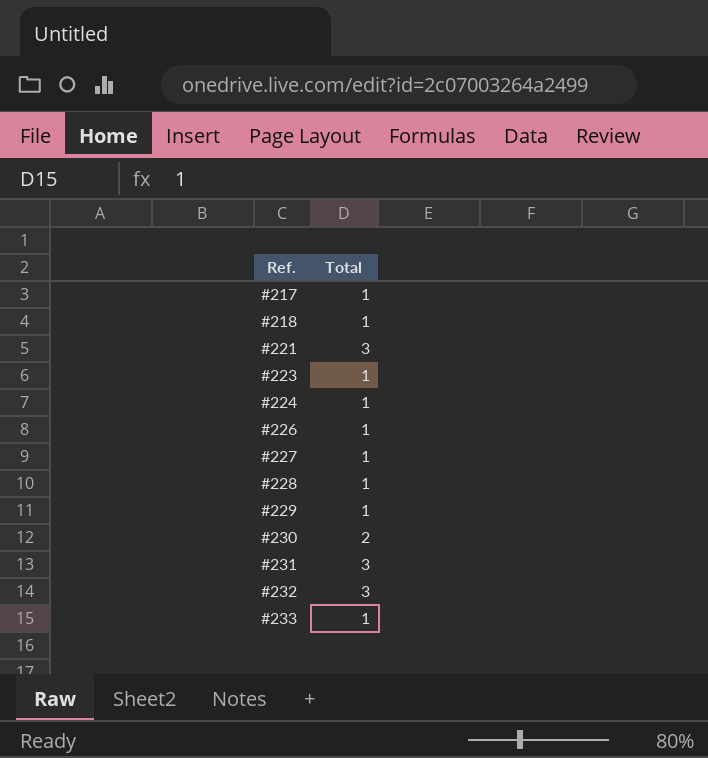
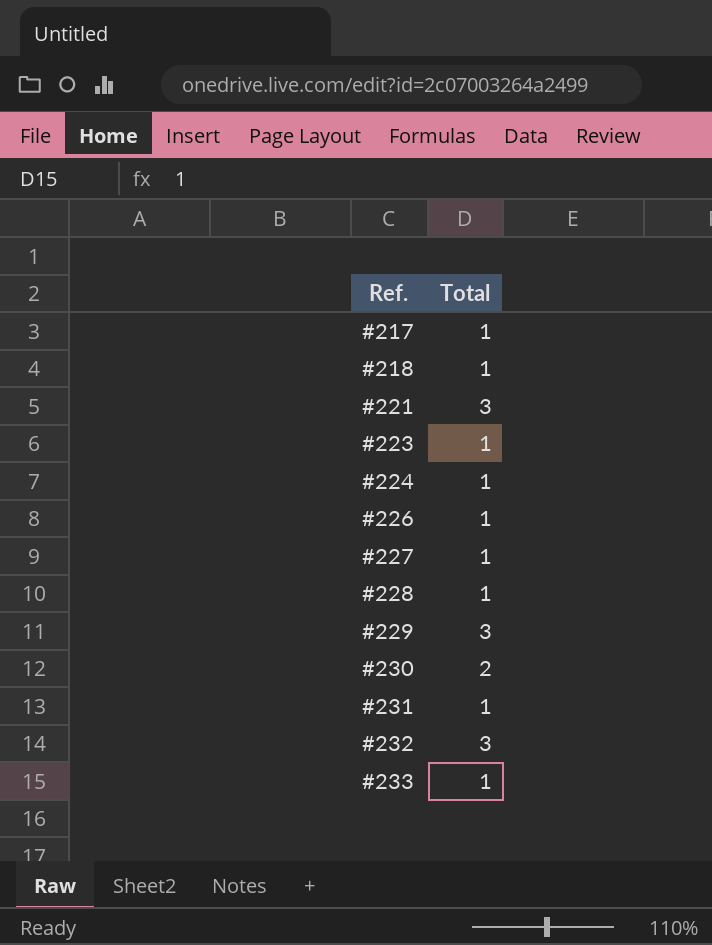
#229 | Total: 1 -> 3
#231 | Total: 3 -> 1

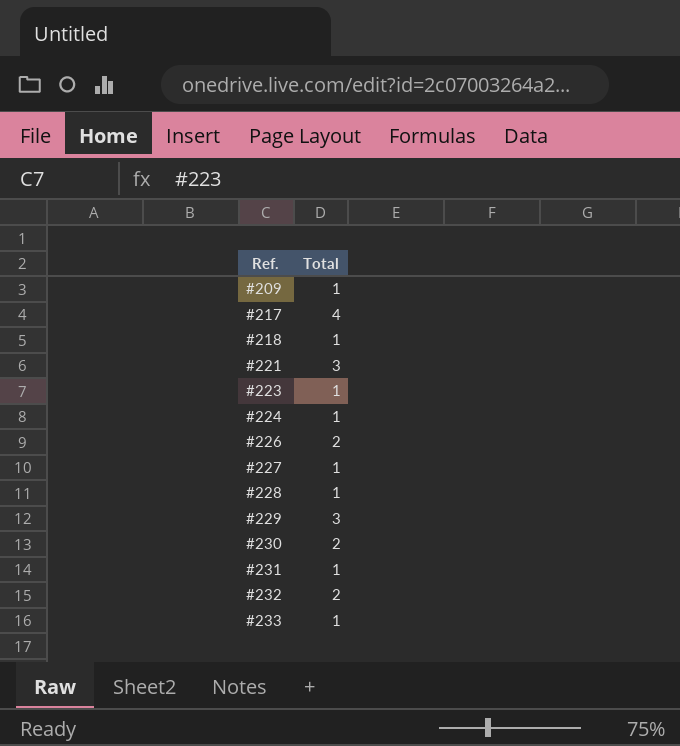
row #209: none -> 1
#217 | Total: 1 -> 4
#226 | Total: 1 -> 2
#232 | Total: 3 -> 2

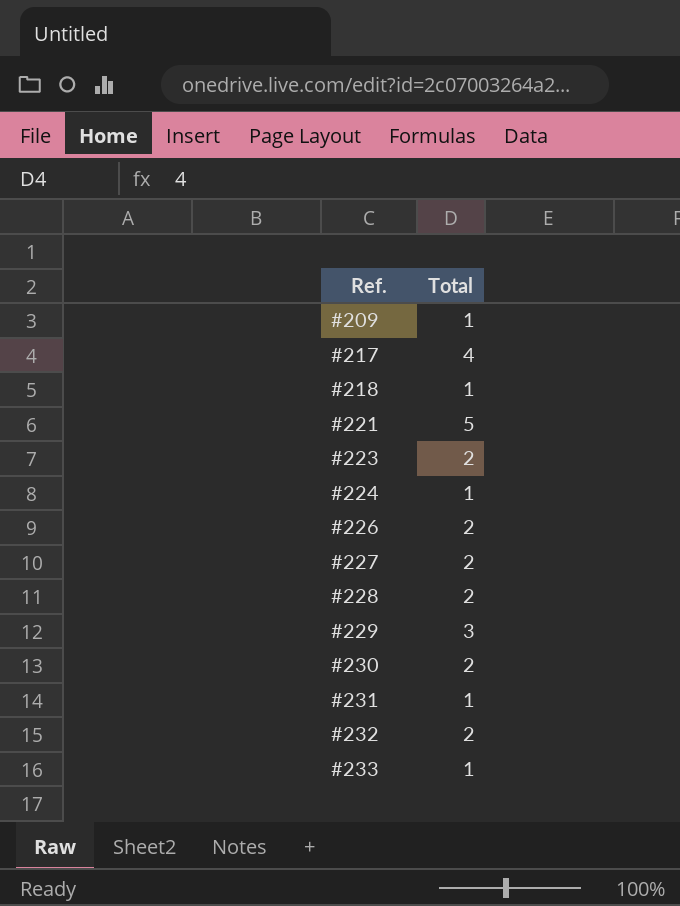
#221 | Total: 3 -> 5
#223 | Total: 1 -> 2
#227 | Total: 1 -> 2
#228 | Total: 1 -> 2

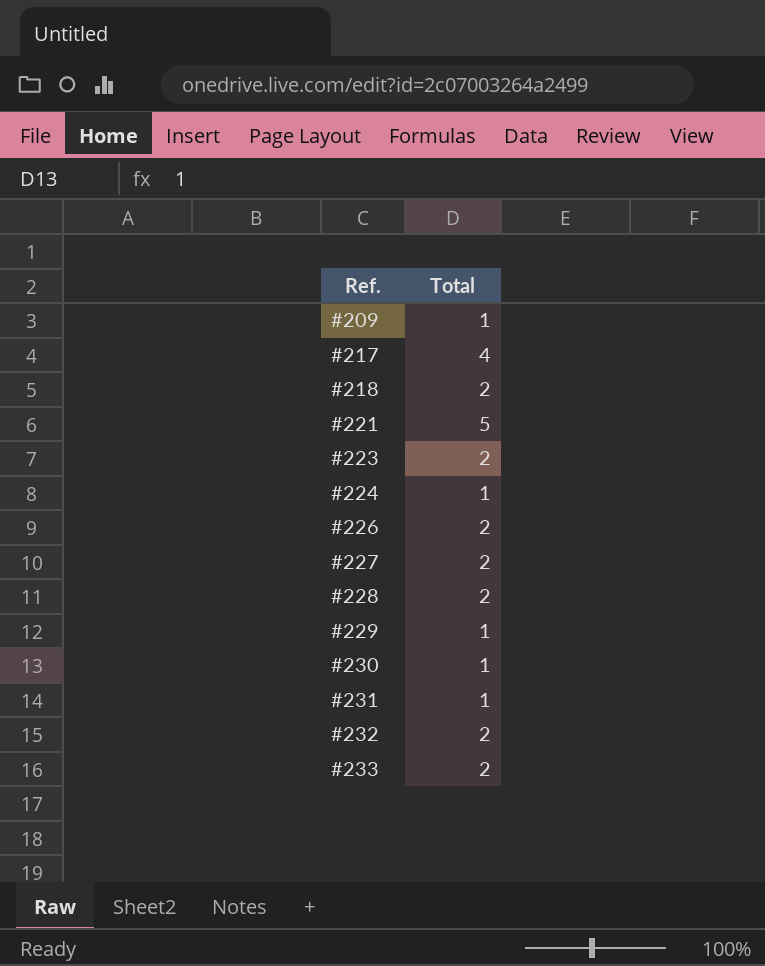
#218 | Total: 1 -> 2
#229 | Total: 3 -> 1
#230 | Total: 2 -> 1
#233 | Total: 1 -> 2

